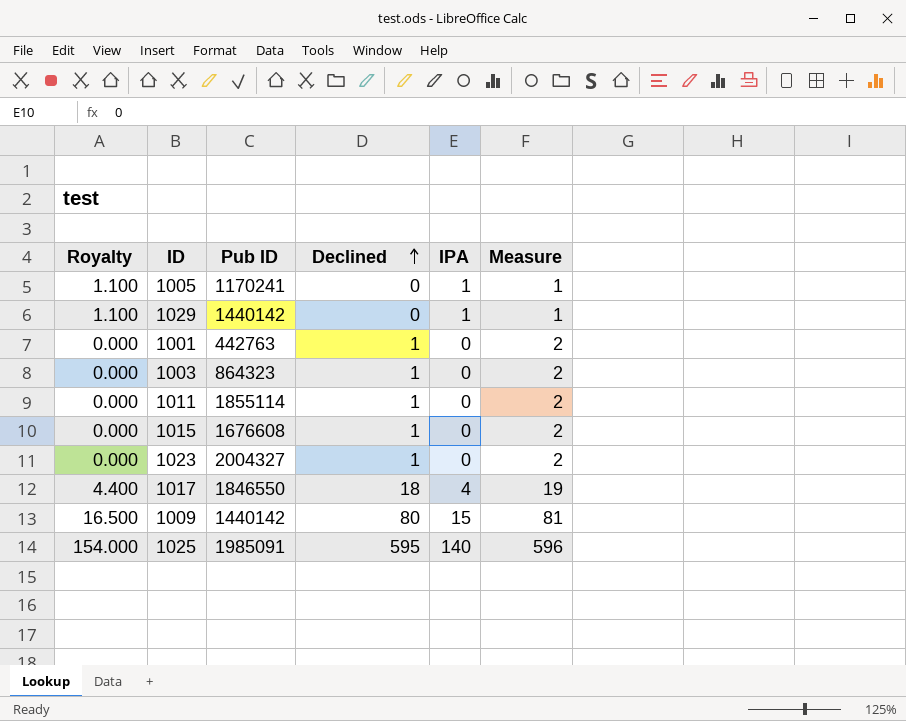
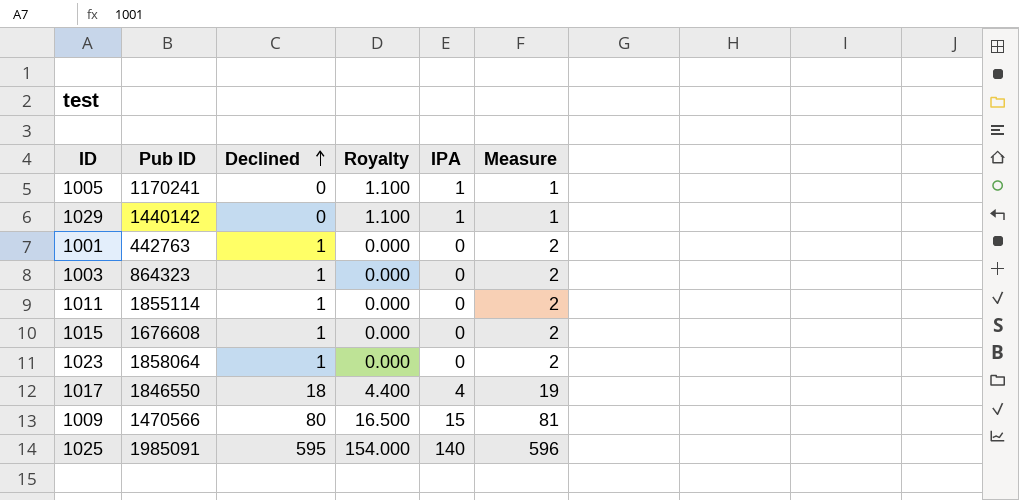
column Royalty | position: 1 -> 4
1023 | Pub ID: 2004327 -> 1858064
1009 | Pub ID: 1440142 -> 1470566

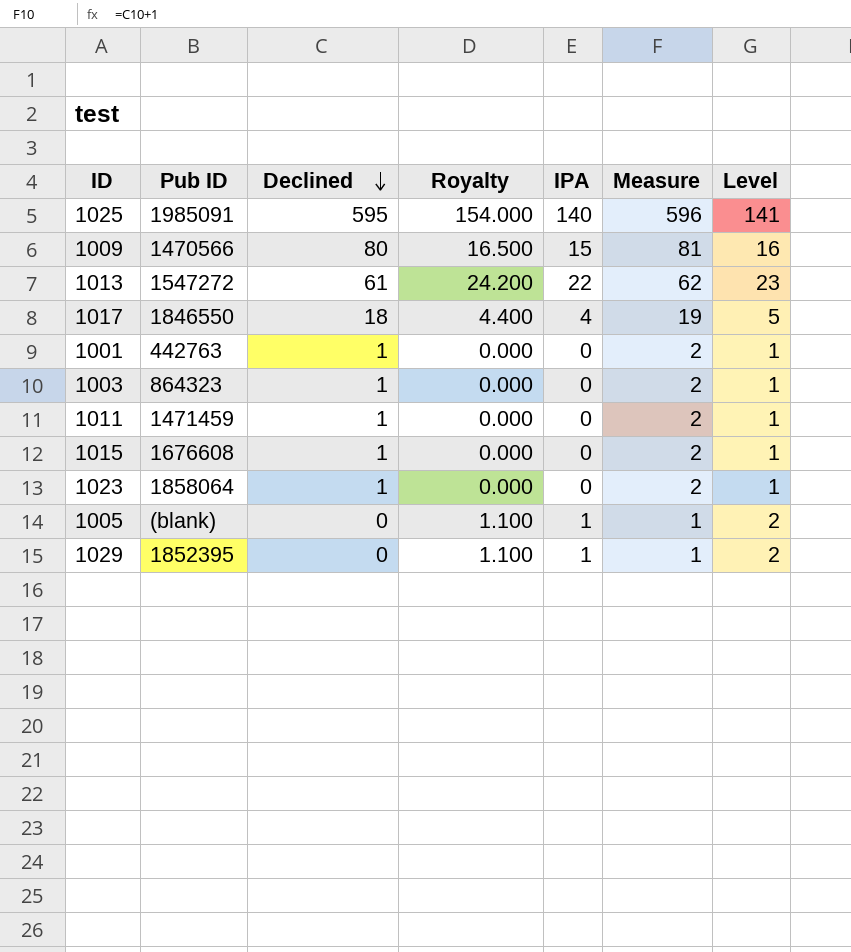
row order: Declined ascending -> Declined descending
column Level | formula: none -> [IPA] + 1
row 1013: none -> 1547272 | 61 | 24.200 | 22 | 62 | 23
1011 | Pub ID: 1855114 -> 1471459
1005 | Pub ID: 1170241 -> (blank)
1029 | Pub ID: 1440142 -> 1852395

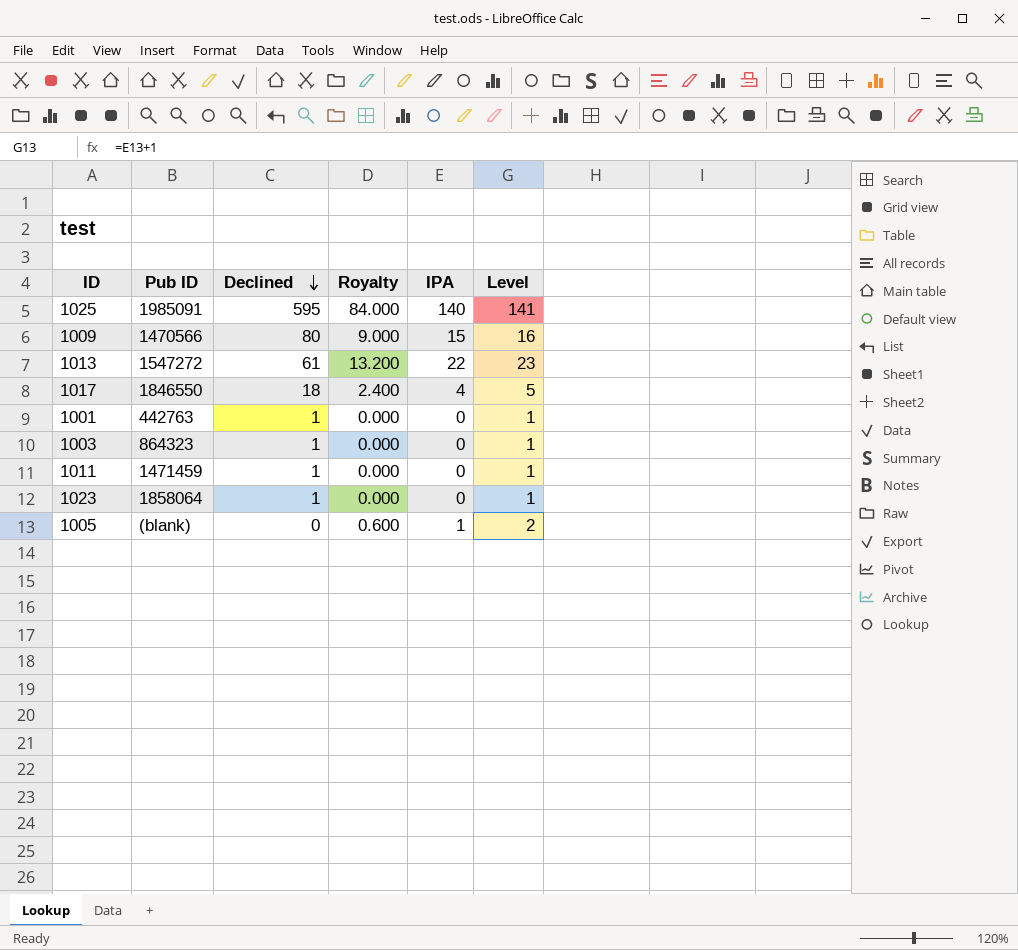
column Measure | formula: [Declined] + 1 -> none
column Royalty | formula: [IPA] * 1.1 -> [IPA] * 0.6
row 1015: 1676608 | 1 | 0.000 | 0 | 2 | 1 -> none
row 1029: 1852395 | 0 | 1.100 | 1 | 1 | 2 -> none

